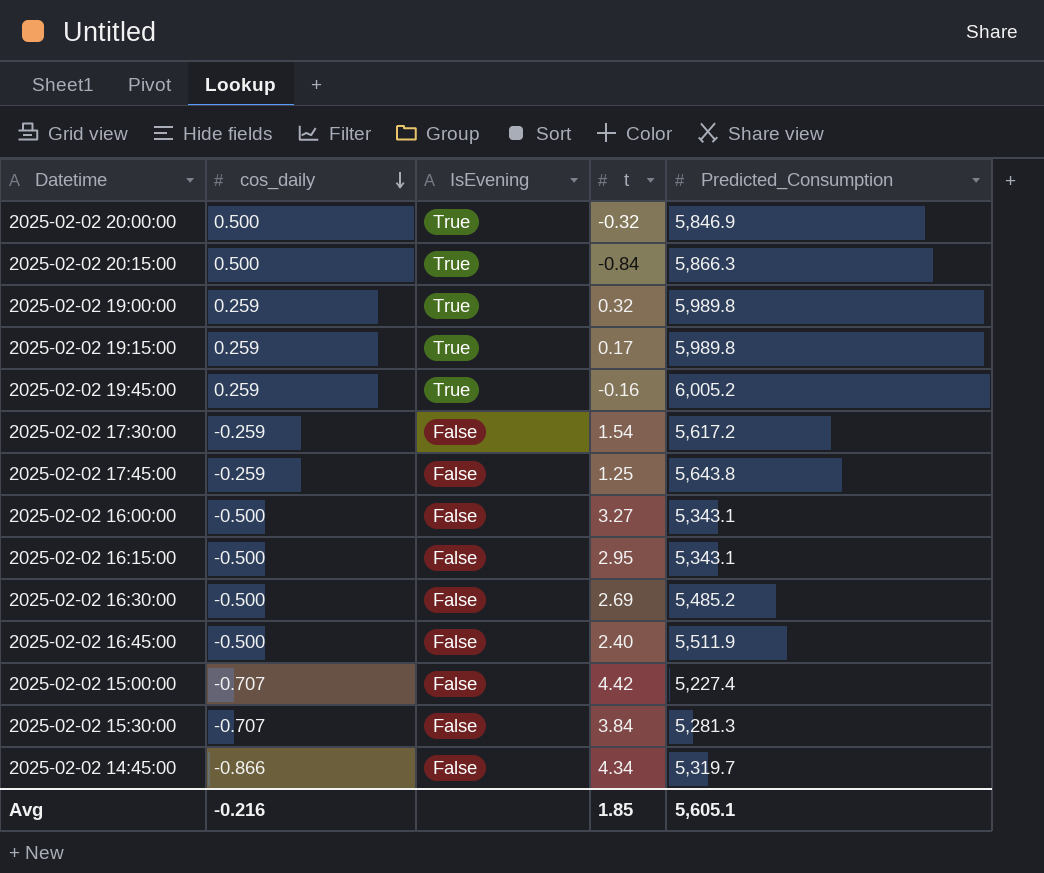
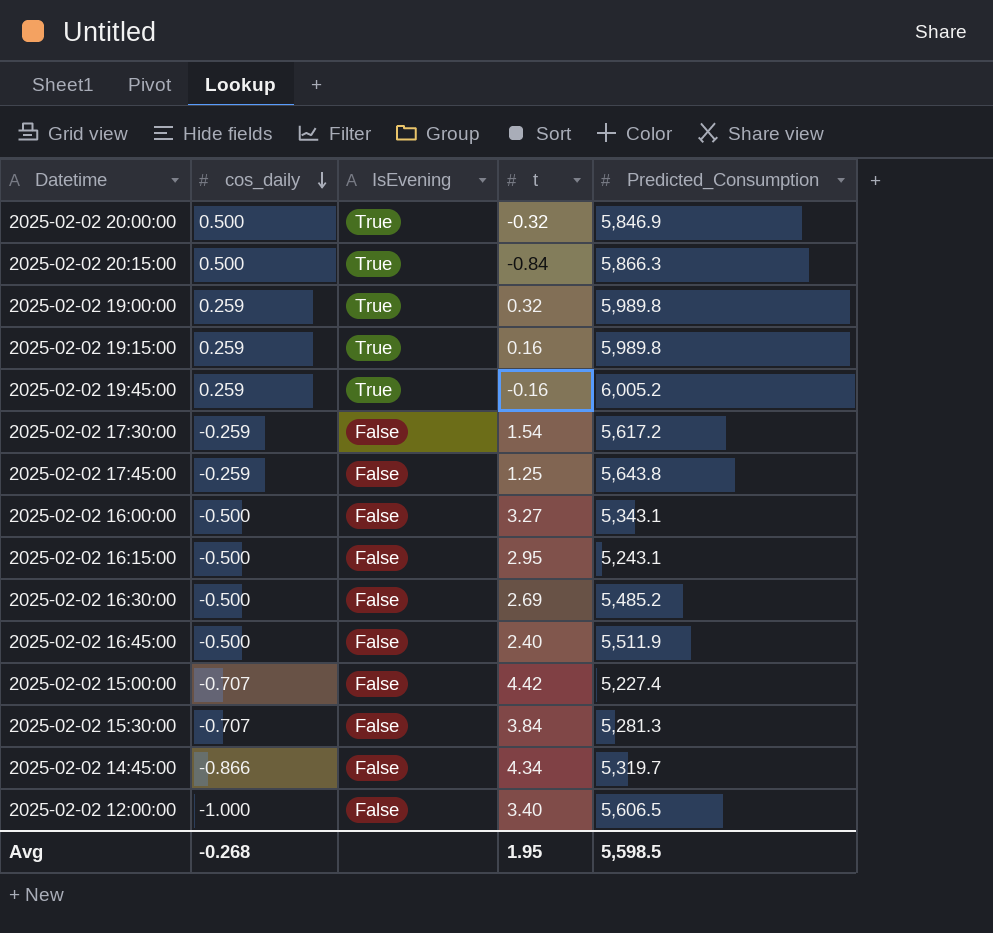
2025-02-02 19:15:00 | t: 0.17 -> 0.16
2025-02-02 16:15:00 | Predicted_Consumption: 5,343.1 -> 5,243.1
row 2025-02-02 12:00:00: none -> -1.000 | False | 3.40 | 5,606.5
Avg | cos_daily: -0.216 -> -0.268
Avg | t: 1.85 -> 1.95
Avg | Predicted_Consumption: 5,605.1 -> 5,598.5

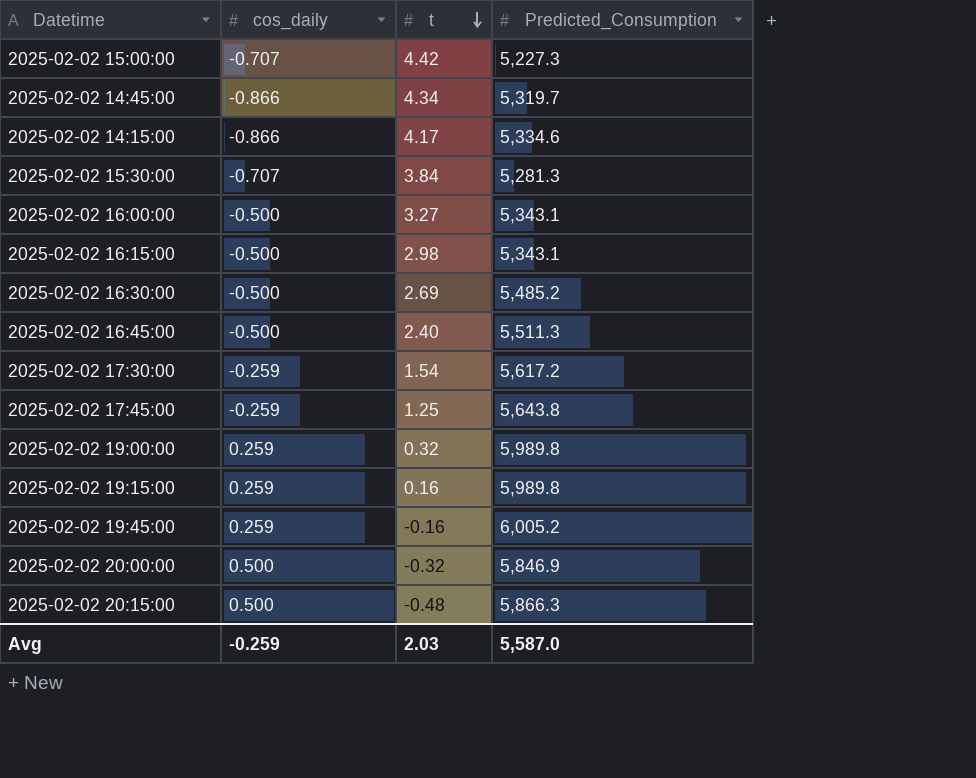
row order: cos_daily descending -> t descending
column IsEvening | position: 3 -> none
row 2025-02-02 12:00:00: -1.000 | False | 3.40 | 5,606.5 -> none
2025-02-02 15:00:00 | Predicted_Consumption: 5,227.4 -> 5,227.3
row 2025-02-02 14:15:00: none -> -0.866 | 4.17 | 5,334.6
2025-02-02 16:15:00 | t: 2.95 -> 2.98
2025-02-02 16:15:00 | Predicted_Consumption: 5,243.1 -> 5,343.1
2025-02-02 16:45:00 | Predicted_Consumption: 5,511.9 -> 5,511.3
2025-02-02 20:15:00 | t: -0.84 -> -0.48
Avg | cos_daily: -0.268 -> -0.259
Avg | t: 1.95 -> 2.03
Avg | Predicted_Consumption: 5,598.5 -> 5,587.0

